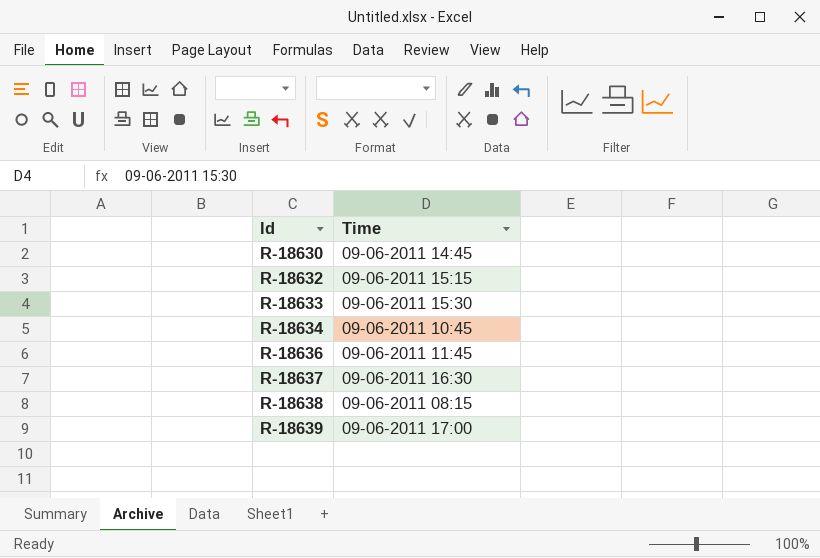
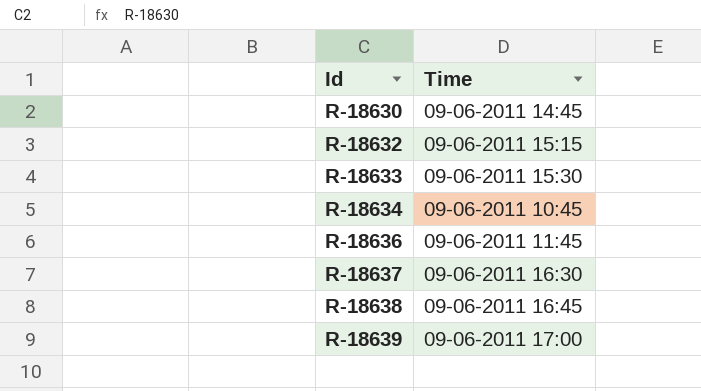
R-18638 | Time: 09-06-2011 08:15 -> 09-06-2011 16:45

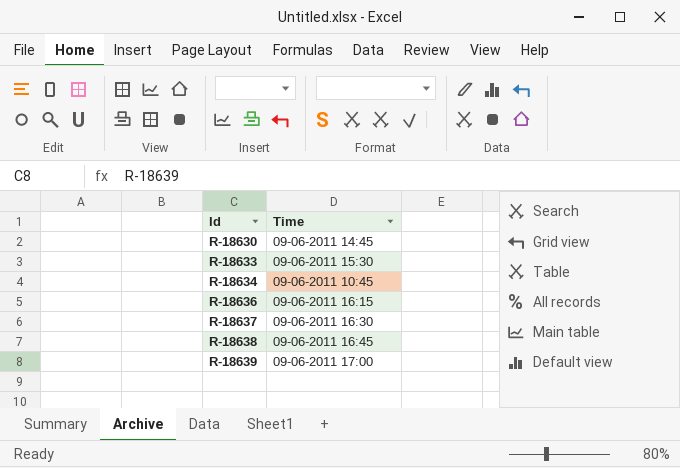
row R-18632: 09-06-2011 15:15 -> none
R-18636 | Time: 09-06-2011 11:45 -> 09-06-2011 16:15

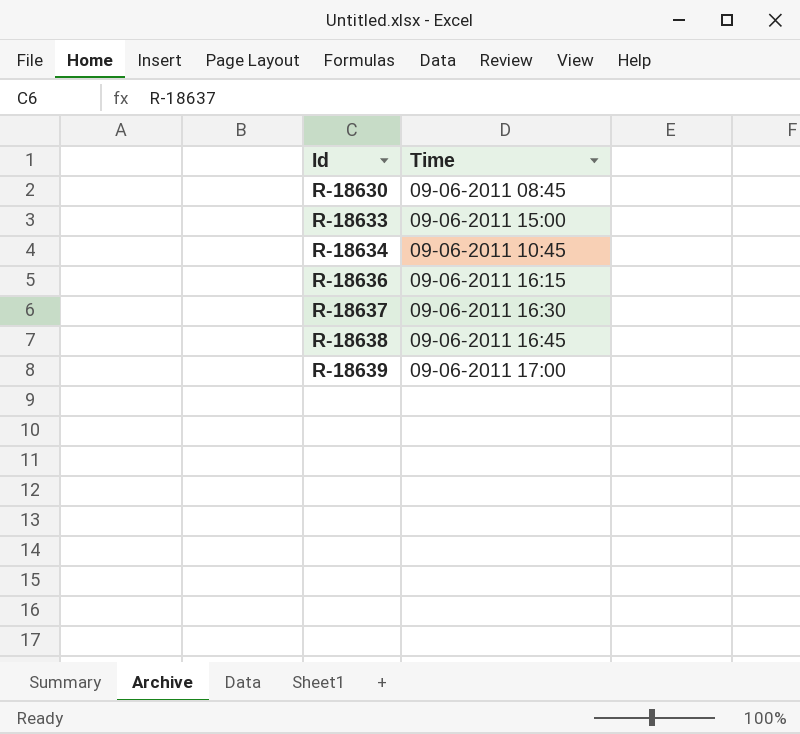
R-18630 | Time: 09-06-2011 14:45 -> 09-06-2011 08:45
R-18633 | Time: 09-06-2011 15:30 -> 09-06-2011 15:00

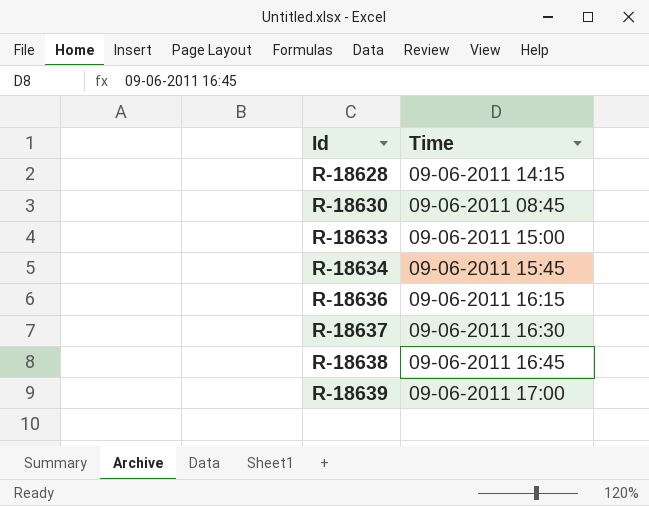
row R-18628: none -> 09-06-2011 14:15
R-18634 | Time: 09-06-2011 10:45 -> 09-06-2011 15:45

